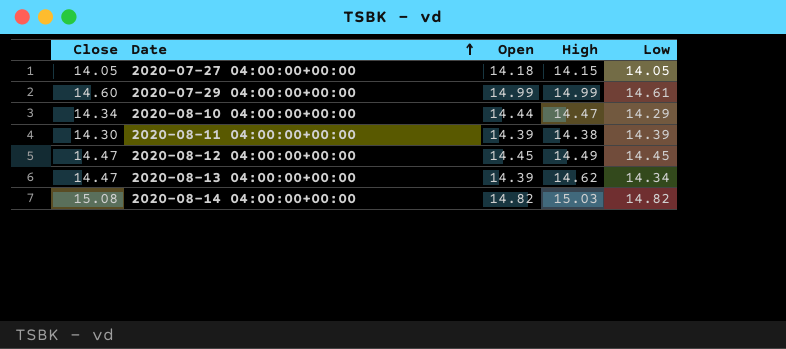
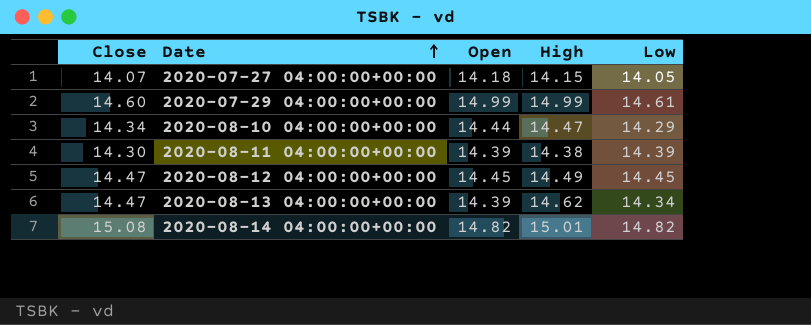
2020-07-27 04:00:00+00:00 | Close: 14.05 -> 14.07
2020-08-14 04:00:00+00:00 | High: 15.03 -> 15.01

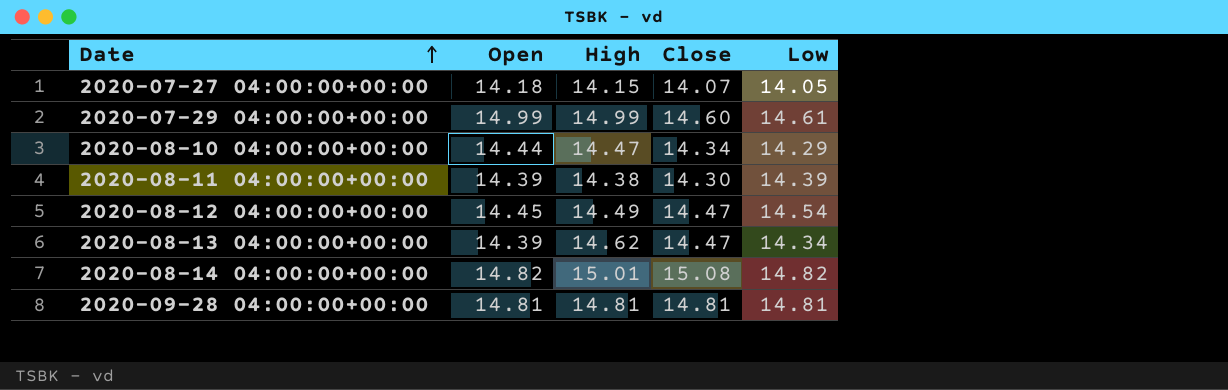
column Close | position: 1 -> 4
2020-08-12 04:00:00+00:00 | Low: 14.45 -> 14.54
row 2020-09-28 04:00:00+00:00: none -> 14.81 | 14.81 | 14.81 | 14.81

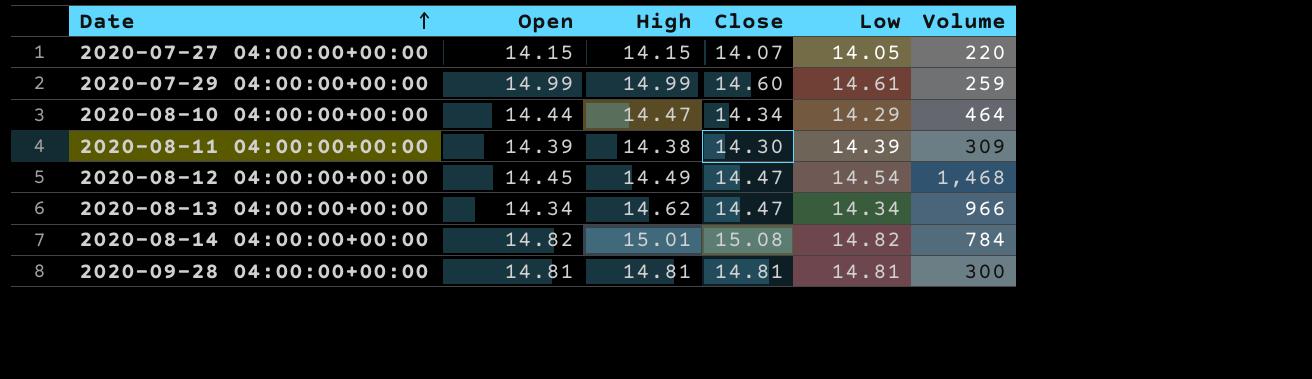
column Volume | position: none -> 6
2020-07-27 04:00:00+00:00 | Open: 14.18 -> 14.15
2020-08-13 04:00:00+00:00 | Open: 14.39 -> 14.34

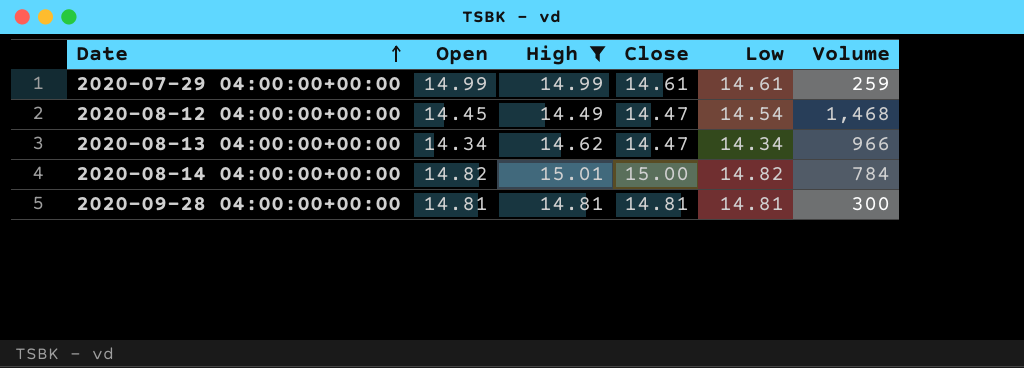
filter: none -> High >= 14.49
2020-07-29 04:00:00+00:00 | Close: 14.60 -> 14.61
2020-08-14 04:00:00+00:00 | Close: 15.08 -> 15.00

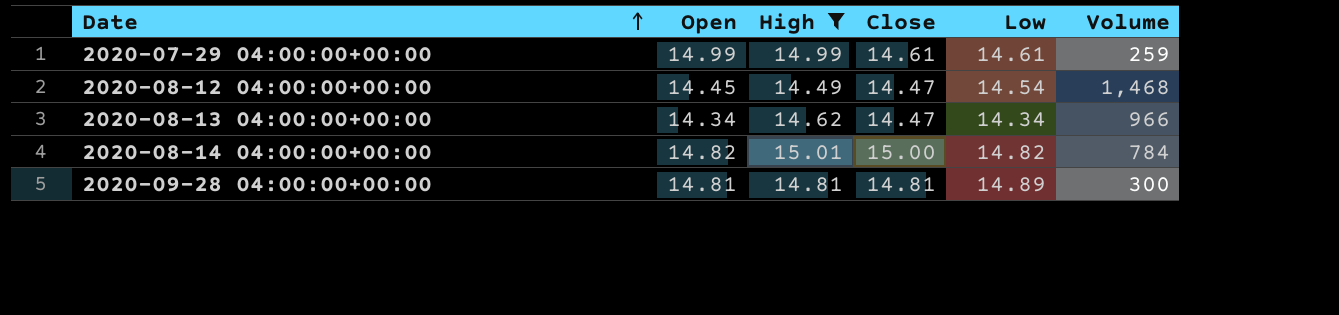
2020-09-28 04:00:00+00:00 | Low: 14.81 -> 14.89

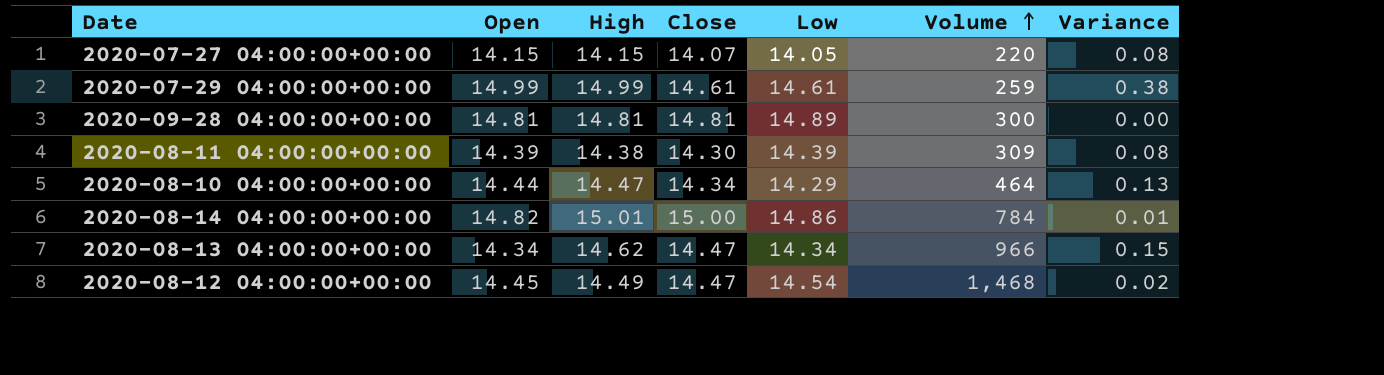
filter: High >= 14.49 -> none
row order: Date ascending -> Volume ascending
column Variance | formula: none -> [High] - [Close]
2020-08-14 04:00:00+00:00 | Low: 14.82 -> 14.86

